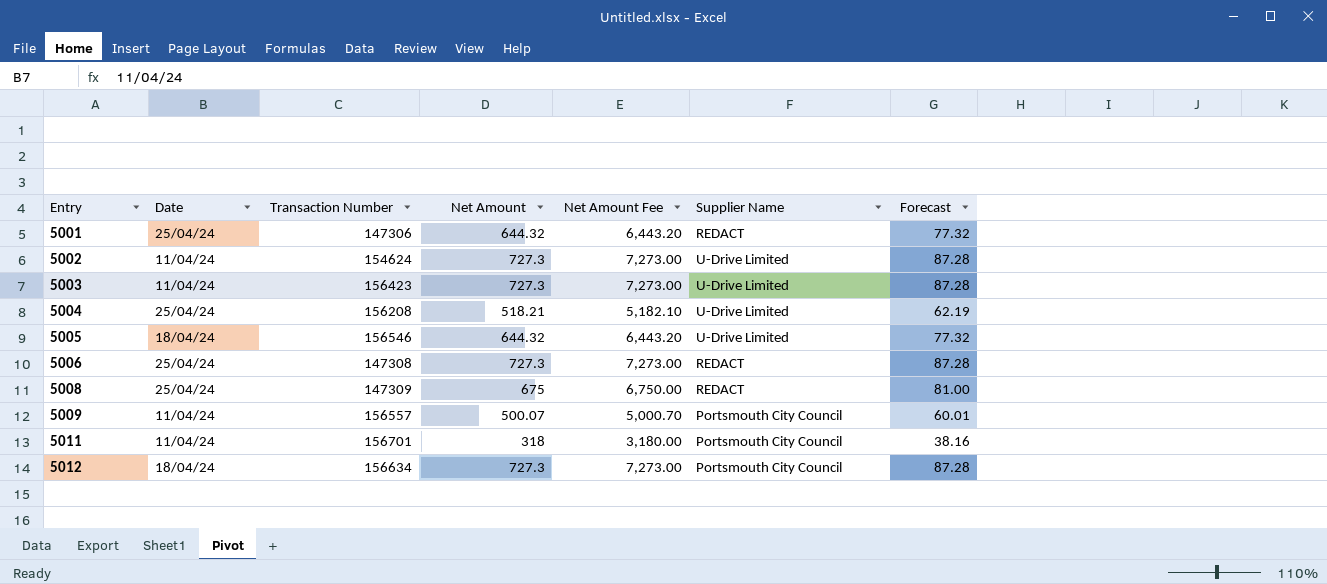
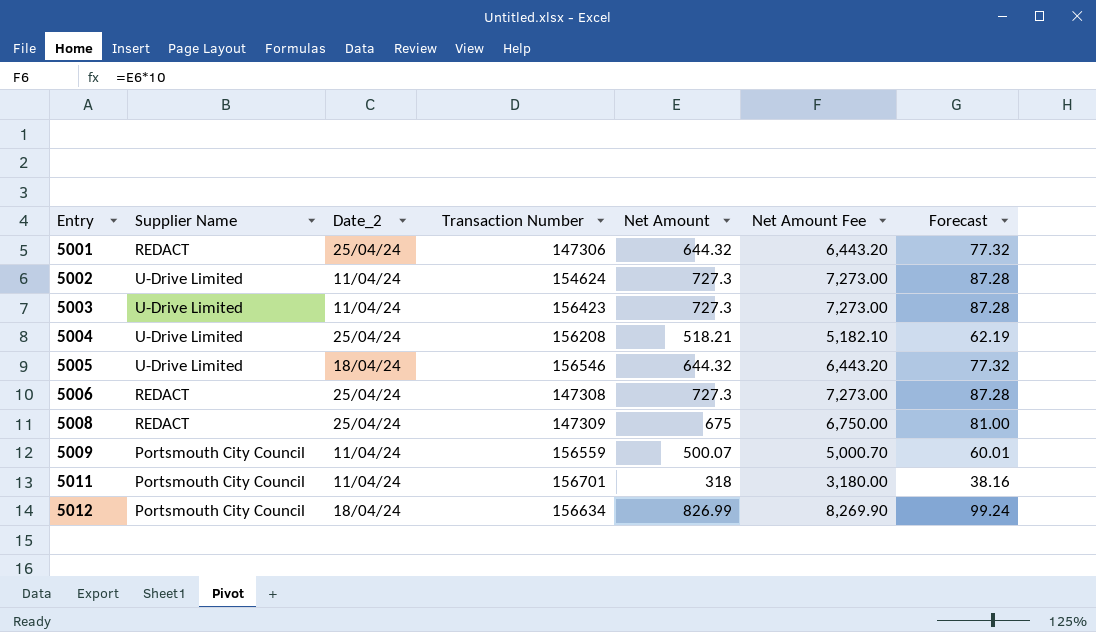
column Supplier Name | position: 6 -> 2
column name: Date -> Date_2
5009 | Transaction Number: 156557 -> 156559
5012 | Net Amount: 727.3 -> 826.99
5012 | Net Amount Fee: 7,273.00 -> 8,269.90
5012 | Forecast: 87.28 -> 99.24

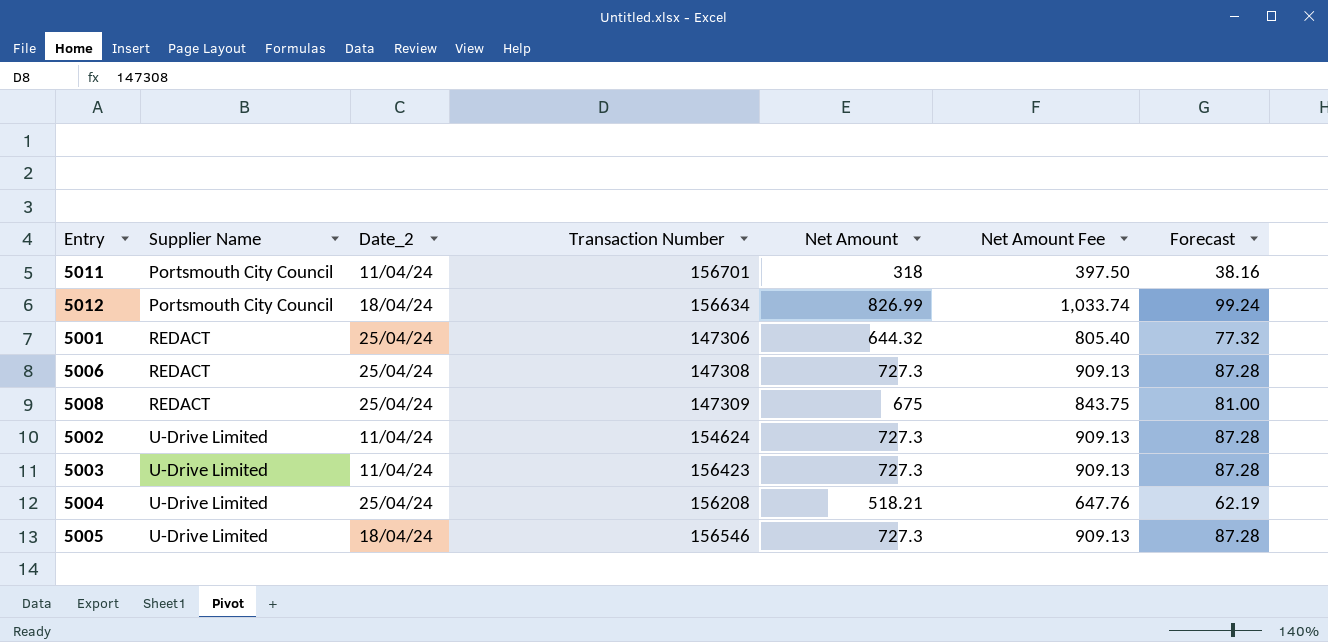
row order: Entry ascending -> Supplier Name ascending
column Net Amount Fee | formula: [Net Amount] * 10 -> [Net Amount] * 1.25
row 5009: Portsmouth City Council | 11/04/24 | 156559 | 500.07 | 5,000.70 | 60.01 -> none
5005 | Net Amount: 644.32 -> 727.3
5005 | Forecast: 77.32 -> 87.28

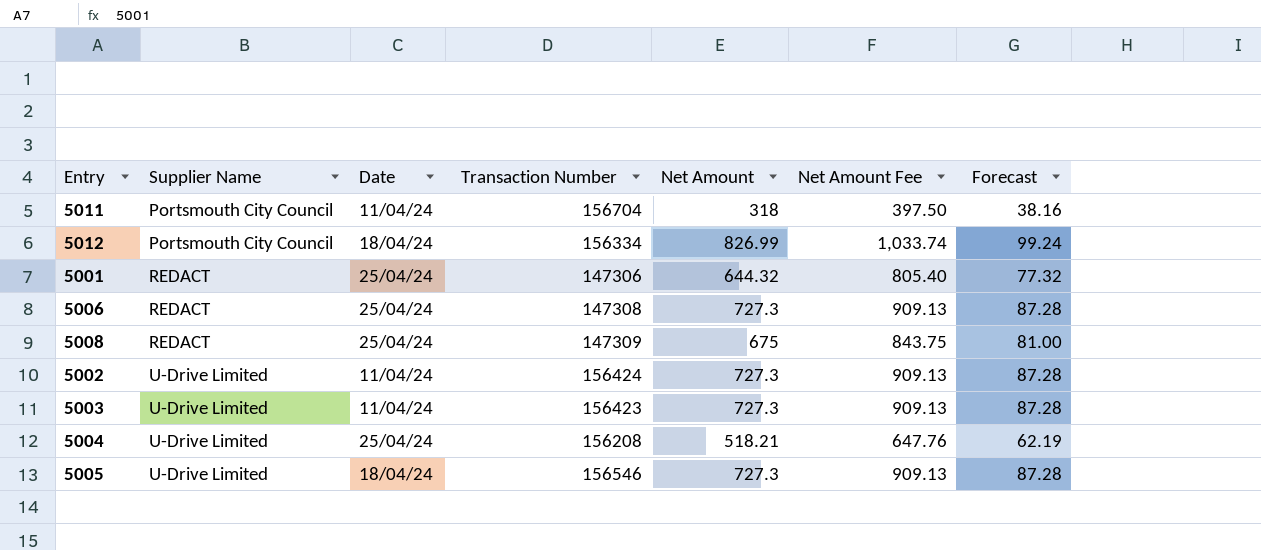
column name: Date_2 -> Date
5011 | Transaction Number: 156701 -> 156704
5012 | Transaction Number: 156634 -> 156334
5002 | Transaction Number: 154624 -> 156424

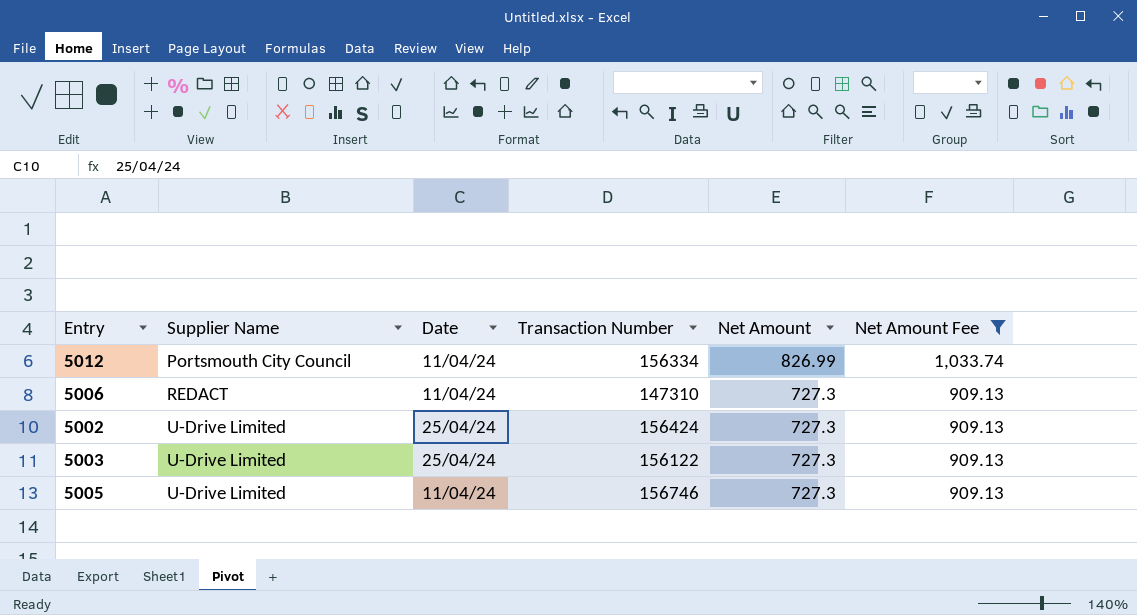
filter: none -> Net Amount Fee >= 909.13
column Forecast | formula: [Net Amount] * 0.12 -> none
5012 | Date: 18/04/24 -> 11/04/24
5006 | Date: 25/04/24 -> 11/04/24
5006 | Transaction Number: 147308 -> 147310
5002 | Date: 11/04/24 -> 25/04/24
5003 | Date: 11/04/24 -> 25/04/24
5003 | Transaction Number: 156423 -> 156122
5005 | Date: 18/04/24 -> 11/04/24
5005 | Transaction Number: 156546 -> 156746

